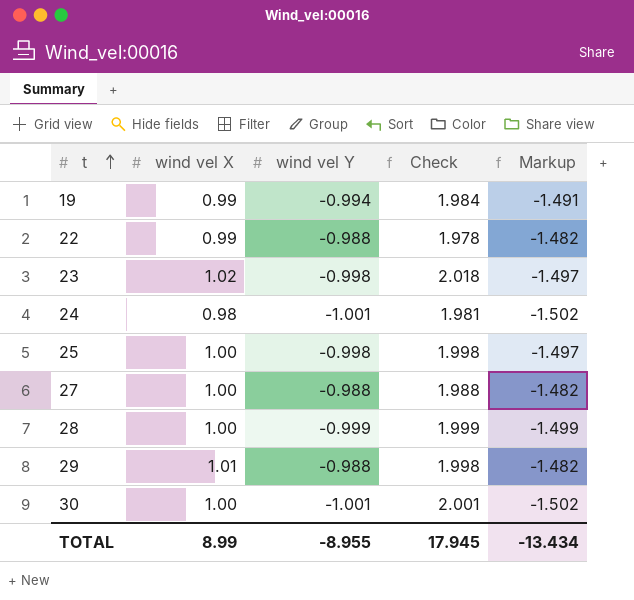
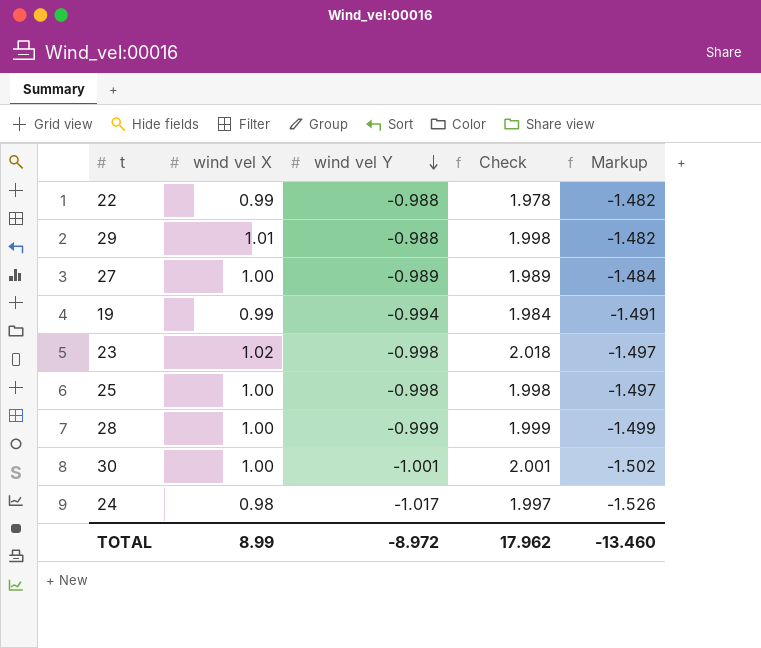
row order: t ascending -> wind vel Y descending
27 | wind vel Y: -0.988 -> -0.989
27 | Check: 1.988 -> 1.989
27 | Markup: -1.482 -> -1.484
24 | wind vel Y: -1.001 -> -1.017
24 | Check: 1.981 -> 1.997
24 | Markup: -1.502 -> -1.526
TOTAL | wind vel Y: -8.955 -> -8.972
TOTAL | Check: 17.945 -> 17.962
TOTAL | Markup: -13.434 -> -13.460

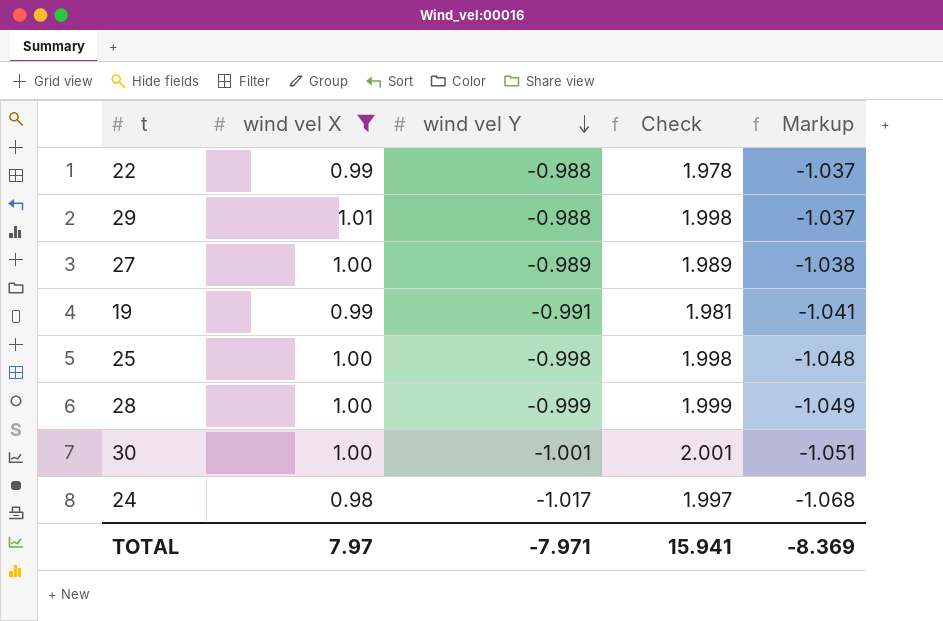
filter: none -> wind vel X != 1.02
column Markup | formula: [wind vel Y] * 1.5 -> [wind vel Y] * 1.05
19 | wind vel Y: -0.994 -> -0.991
19 | Check: 1.984 -> 1.981
TOTAL | wind vel X: 8.99 -> 7.97
TOTAL | wind vel Y: -8.972 -> -7.971
TOTAL | Check: 17.962 -> 15.941
TOTAL | Markup: -13.460 -> -8.369

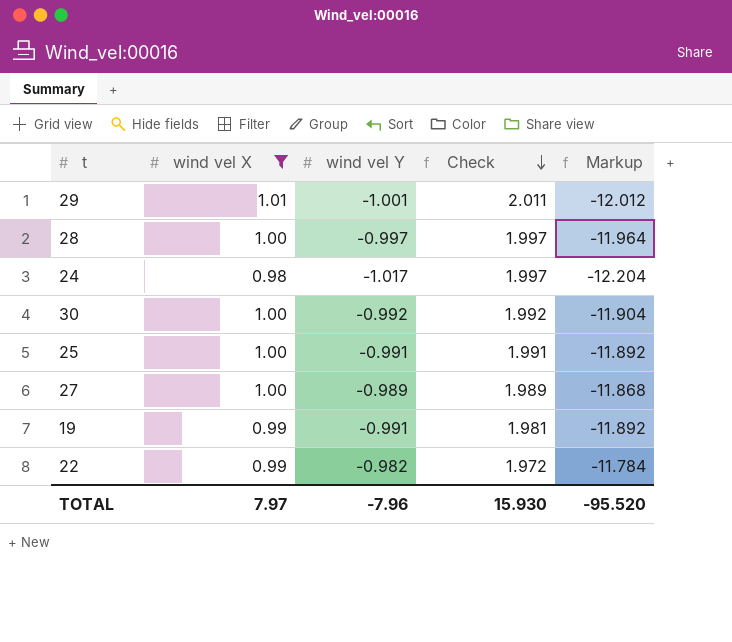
row order: wind vel Y descending -> Check descending
column Markup | formula: [wind vel Y] * 1.05 -> [wind vel Y] * 12
29 | wind vel Y: -0.988 -> -1.001
29 | Check: 1.998 -> 2.011
28 | wind vel Y: -0.999 -> -0.997
28 | Check: 1.999 -> 1.997
30 | wind vel Y: -1.001 -> -0.992
30 | Check: 2.001 -> 1.992
25 | wind vel Y: -0.998 -> -0.991
25 | Check: 1.998 -> 1.991
22 | wind vel Y: -0.988 -> -0.982
22 | Check: 1.978 -> 1.972
TOTAL | wind vel Y: -7.971 -> -7.96
TOTAL | Check: 15.941 -> 15.930
TOTAL | Markup: -8.369 -> -95.520

